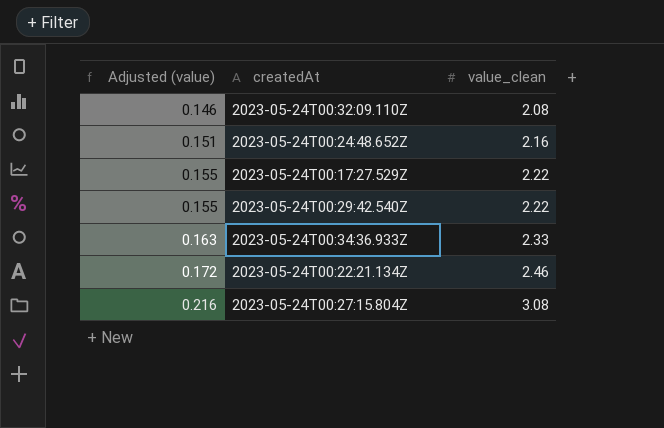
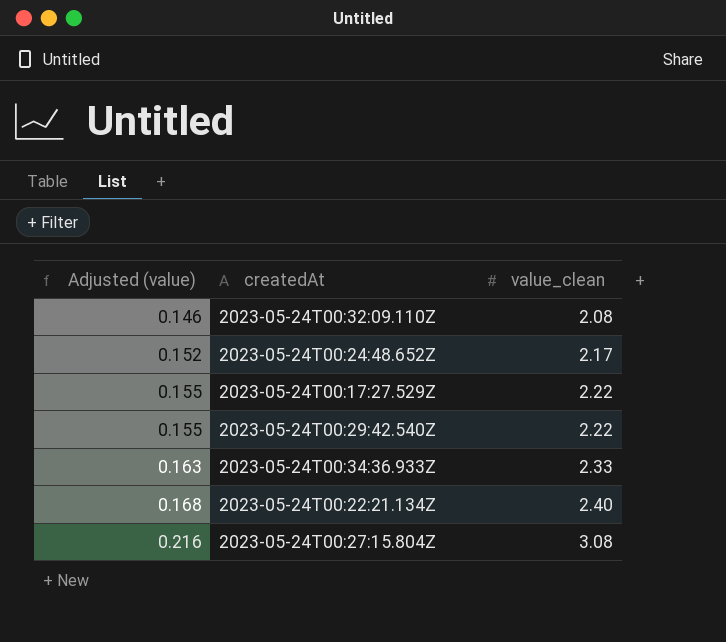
2023-05-24T00:24:48.652Z | Adjusted (value): 0.151 -> 0.152
2023-05-24T00:24:48.652Z | value_clean: 2.16 -> 2.17
2023-05-24T00:22:21.134Z | Adjusted (value): 0.172 -> 0.168
2023-05-24T00:22:21.134Z | value_clean: 2.46 -> 2.40

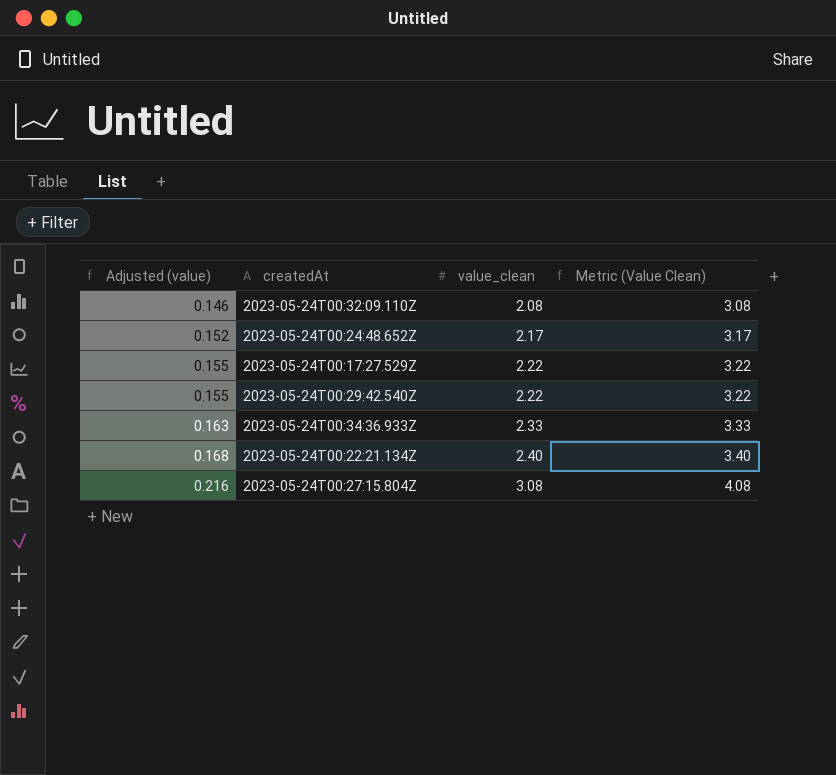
column Metric (Value Clean) | formula: none -> [value_clean] + 1

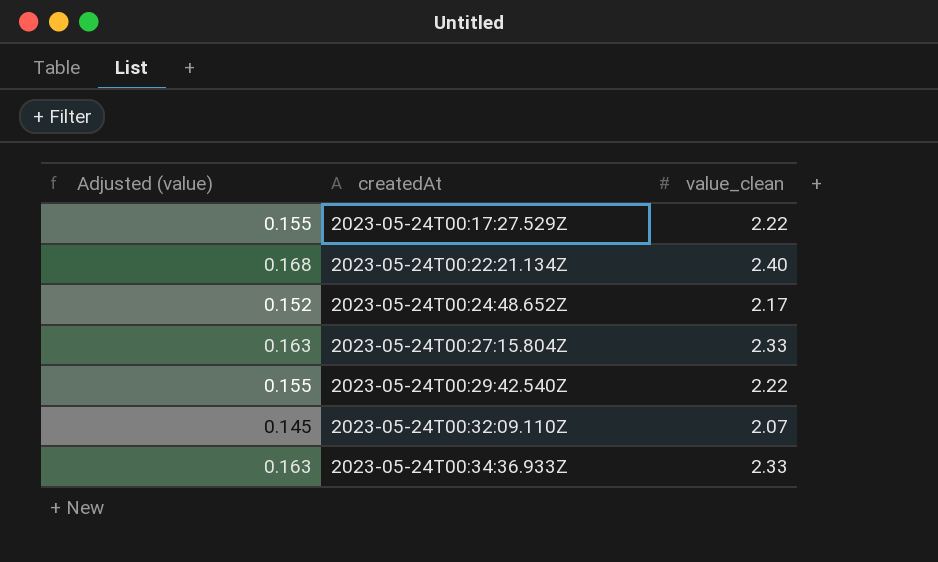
row order: Adjusted (value) ascending -> createdAt ascending
column Metric (Value Clean) | formula: [value_clean] + 1 -> none
2023-05-24T00:27:15.804Z | Adjusted (value): 0.216 -> 0.163
2023-05-24T00:27:15.804Z | value_clean: 3.08 -> 2.33
2023-05-24T00:32:09.110Z | Adjusted (value): 0.146 -> 0.145
2023-05-24T00:32:09.110Z | value_clean: 2.08 -> 2.07

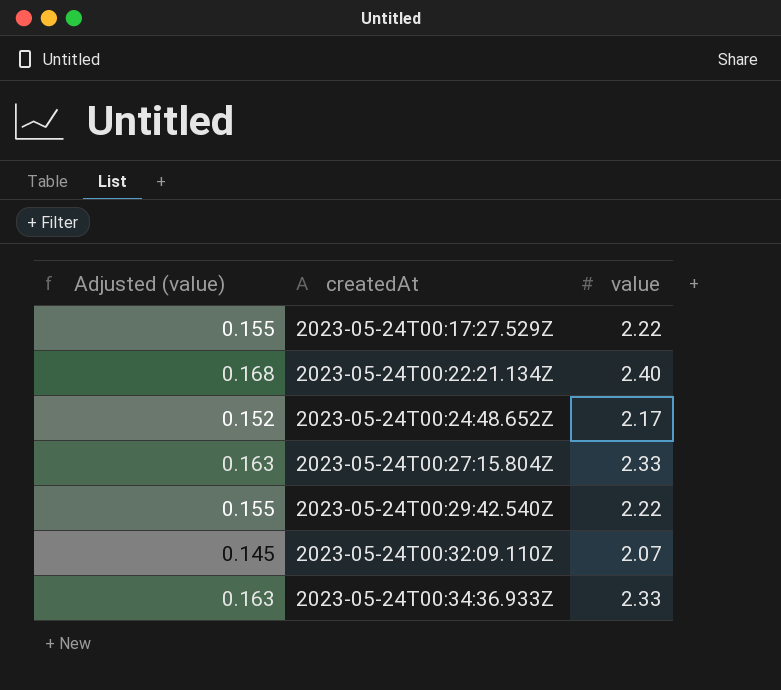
column name: value_clean -> value

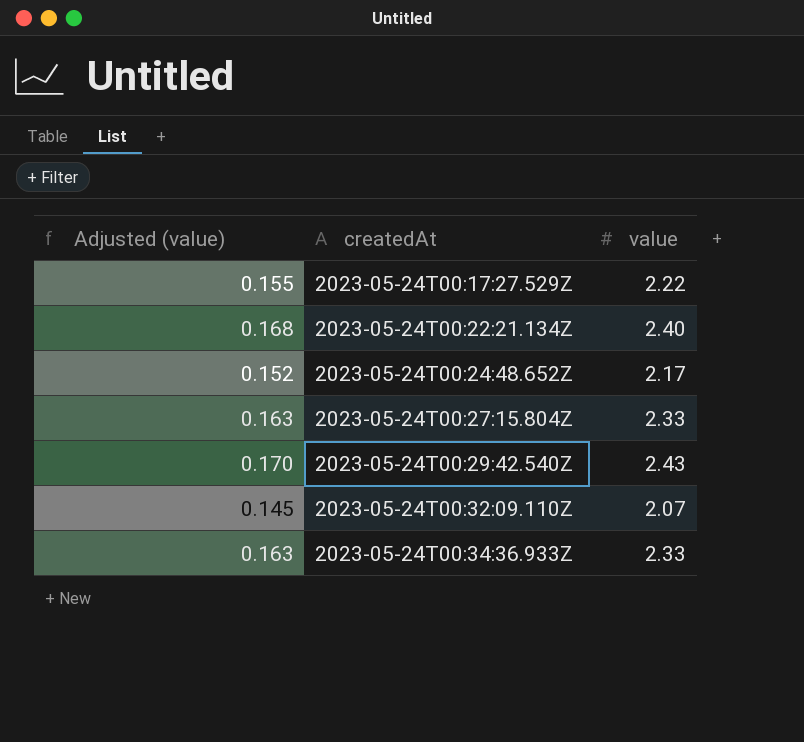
2023-05-24T00:29:42.540Z | Adjusted (value): 0.155 -> 0.170
2023-05-24T00:29:42.540Z | value: 2.22 -> 2.43

